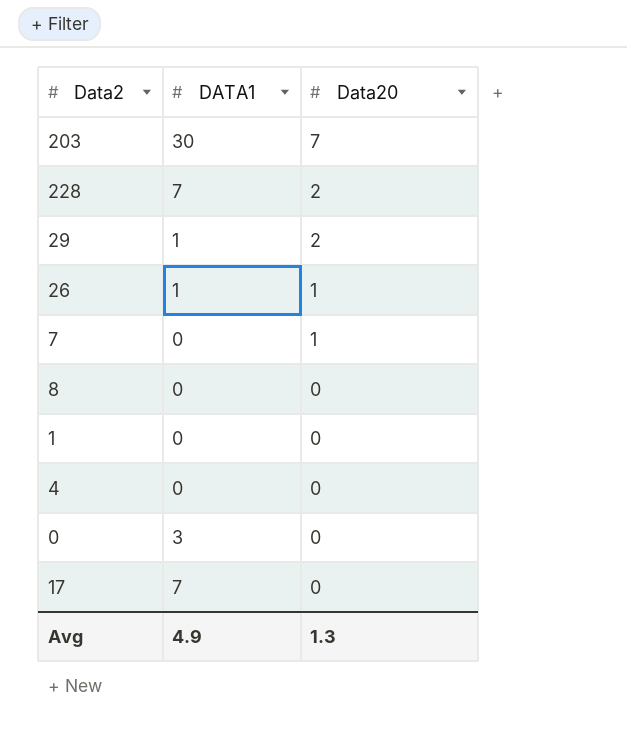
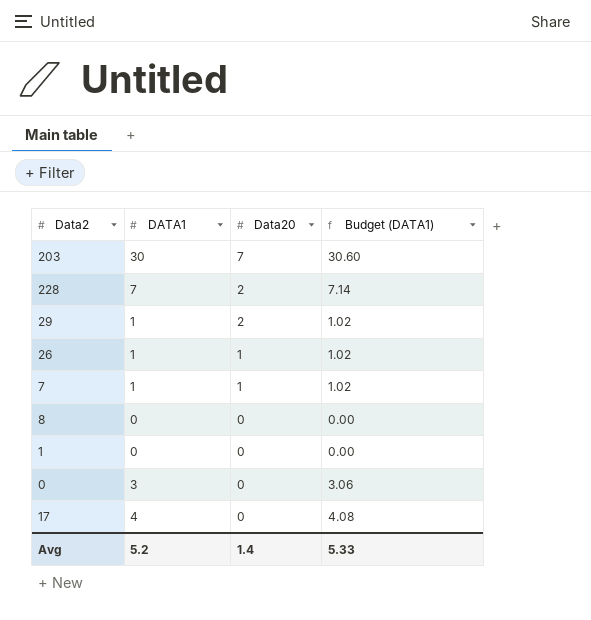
column Budget (DATA1) | formula: none -> [DATA1] * 1.02
row 4: 0 | 0 -> none
7 | DATA1: 0 -> 1
17 | DATA1: 7 -> 4
Avg | DATA1: 4.9 -> 5.2
Avg | Data20: 1.3 -> 1.4

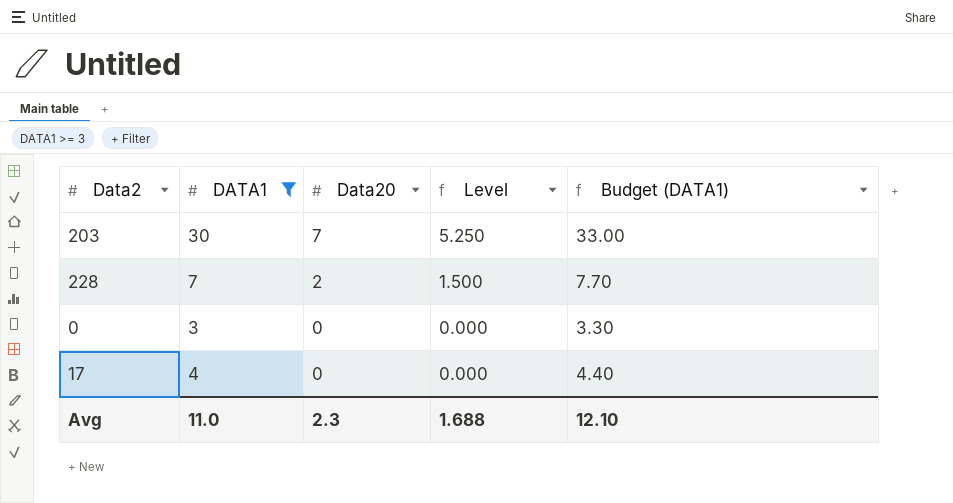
filter: none -> DATA1 >= 3
column Level | formula: none -> [Data20] * 0.75
column Budget (DATA1) | formula: [DATA1] * 1.02 -> [DATA1] * 1.1
Avg | DATA1: 5.2 -> 11.0
Avg | Data20: 1.4 -> 2.3
Avg | Budget (DATA1): 5.33 -> 12.10

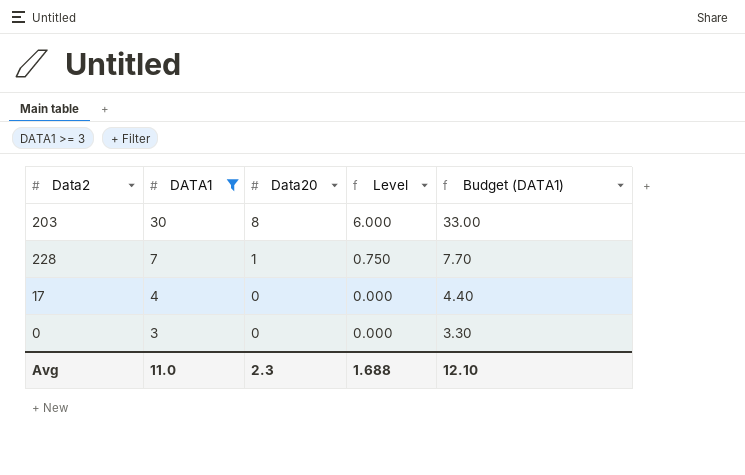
row order: Data20 descending -> DATA1 descending
203 | Data20: 7 -> 8
203 | Level: 5.250 -> 6.000
228 | Data20: 2 -> 1
228 | Level: 1.500 -> 0.750

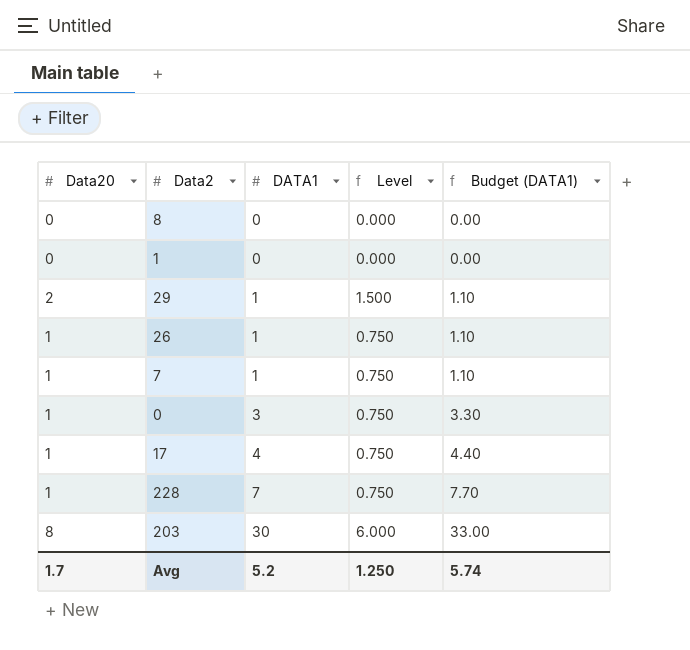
filter: DATA1 >= 3 -> none
row order: DATA1 descending -> DATA1 ascending
column Data20 | position: 3 -> 1
0 | Data20: 0 -> 1
0 | Level: 0.000 -> 0.750
17 | Data20: 0 -> 1
17 | Level: 0.000 -> 0.750
Avg | Data20: 2.3 -> 1.7
Avg | DATA1: 11.0 -> 5.2
Avg | Level: 1.688 -> 1.250
Avg | Budget (DATA1): 12.10 -> 5.74

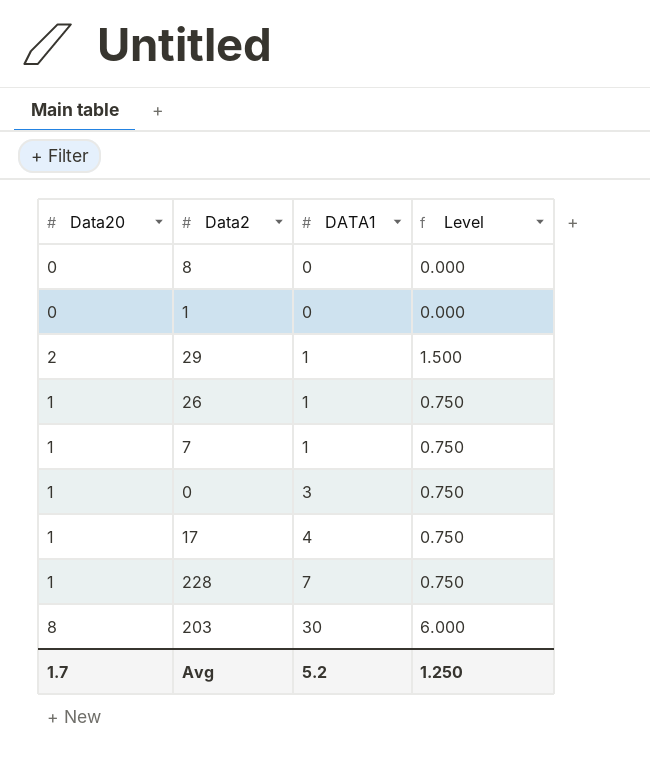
column Budget (DATA1) | formula: [DATA1] * 1.1 -> none

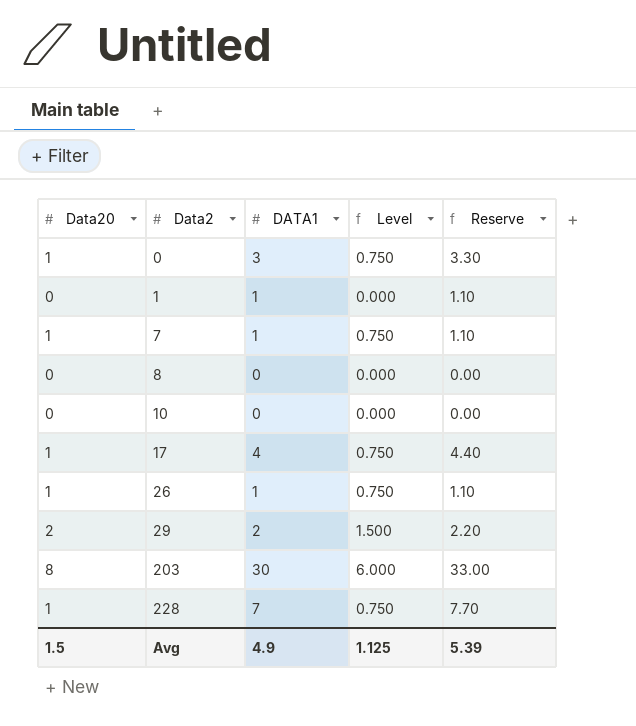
row order: DATA1 ascending -> Data2 ascending
column Reserve | formula: none -> [DATA1] * 1.1
1 | DATA1: 0 -> 1
row 10: none -> 0 | 0 | 0.000 | 0.00
29 | DATA1: 1 -> 2
Avg | Data20: 1.7 -> 1.5
Avg | DATA1: 5.2 -> 4.9
Avg | Level: 1.250 -> 1.125

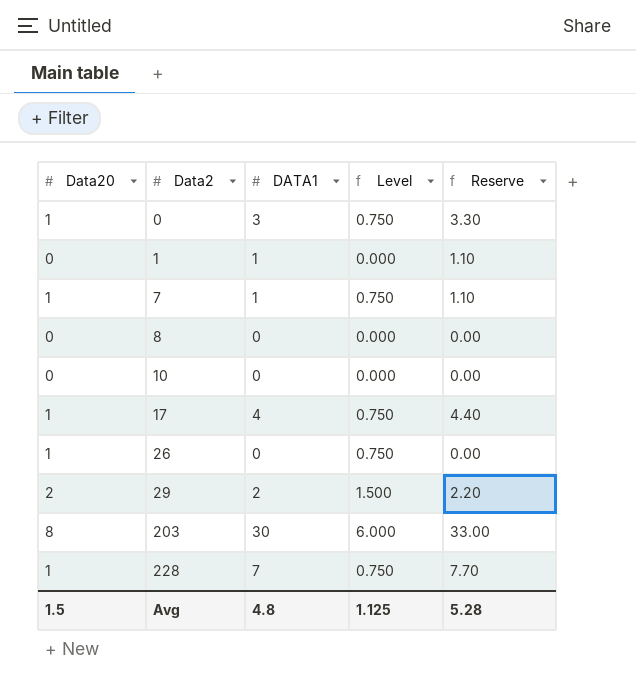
26 | DATA1: 1 -> 0
26 | Reserve: 1.10 -> 0.00
Avg | DATA1: 4.9 -> 4.8
Avg | Reserve: 5.39 -> 5.28

